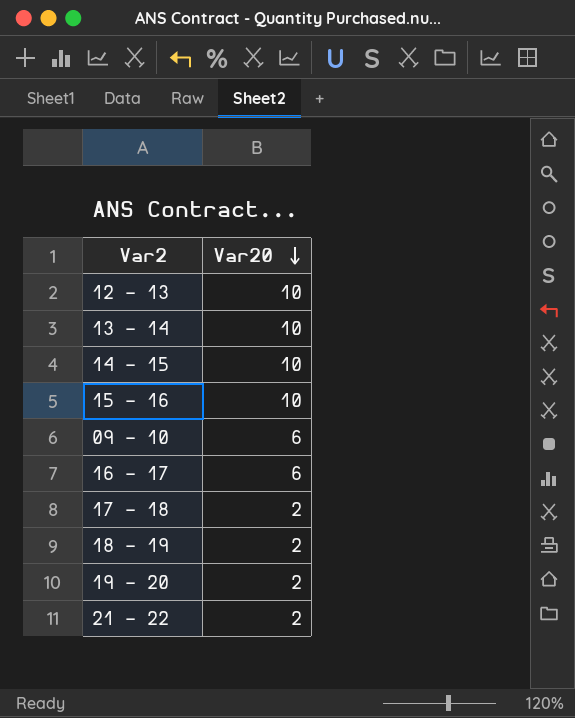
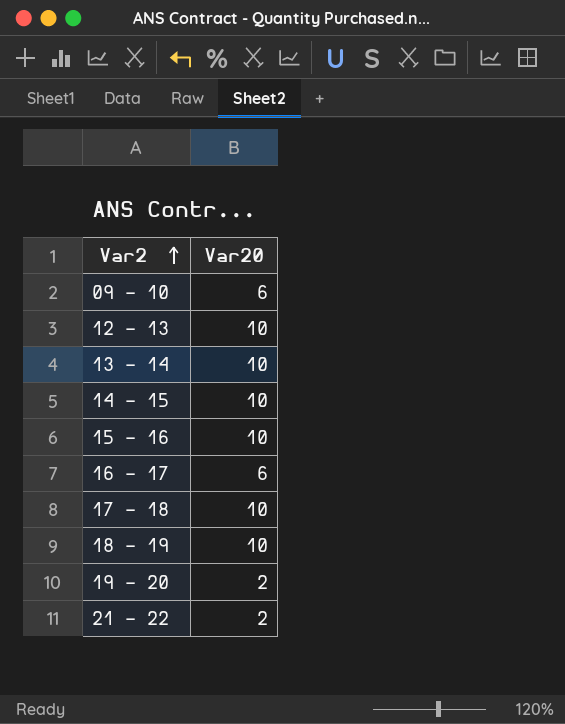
row order: Var20 descending -> Var2 ascending
17 - 18 | Var20: 2 -> 10
18 - 19 | Var20: 2 -> 10

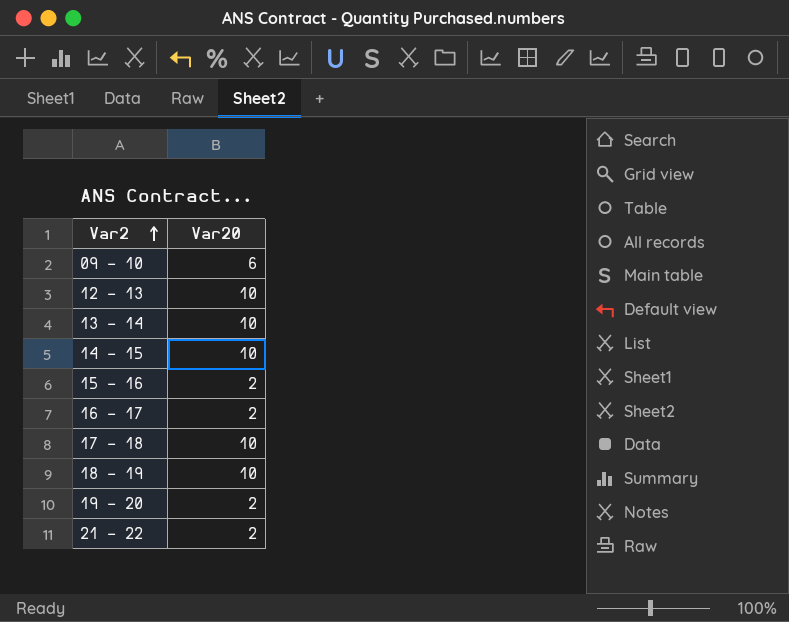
15 - 16 | Var20: 10 -> 2
16 - 17 | Var20: 6 -> 2

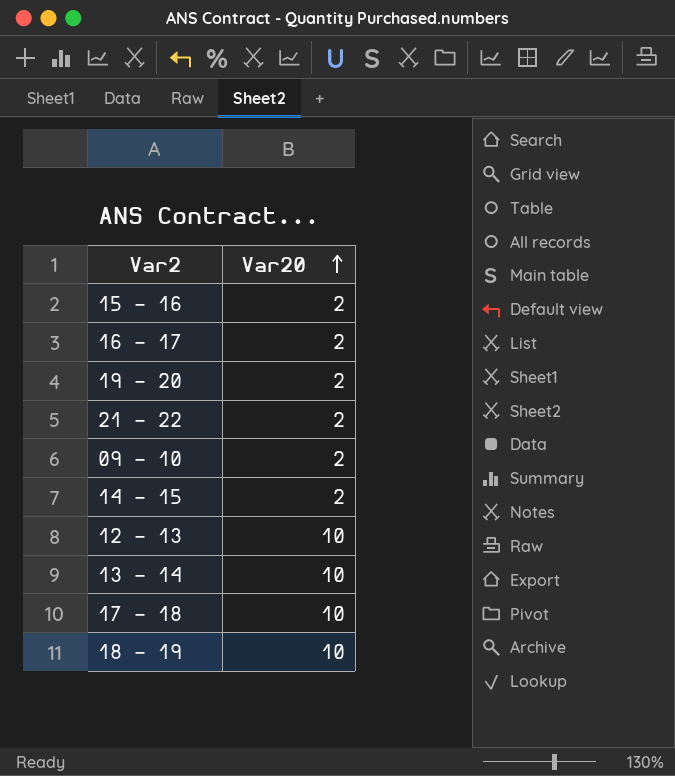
row order: Var2 ascending -> Var20 ascending
09 - 10 | Var20: 6 -> 2
14 - 15 | Var20: 10 -> 2

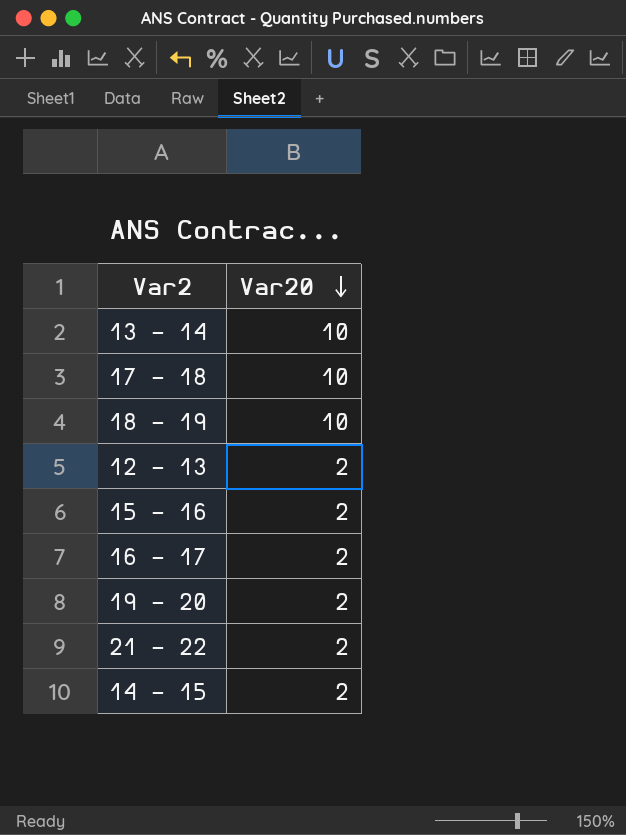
row order: Var20 ascending -> Var20 descending
row 09 - 10: 2 -> none
12 - 13 | Var20: 10 -> 2

